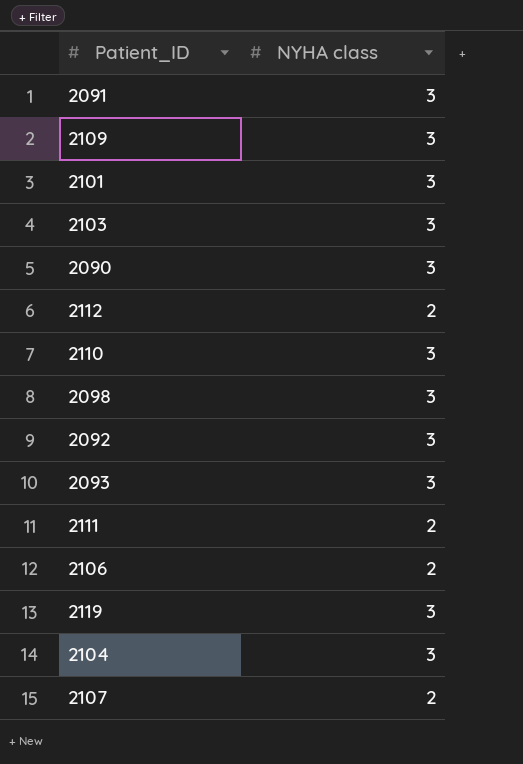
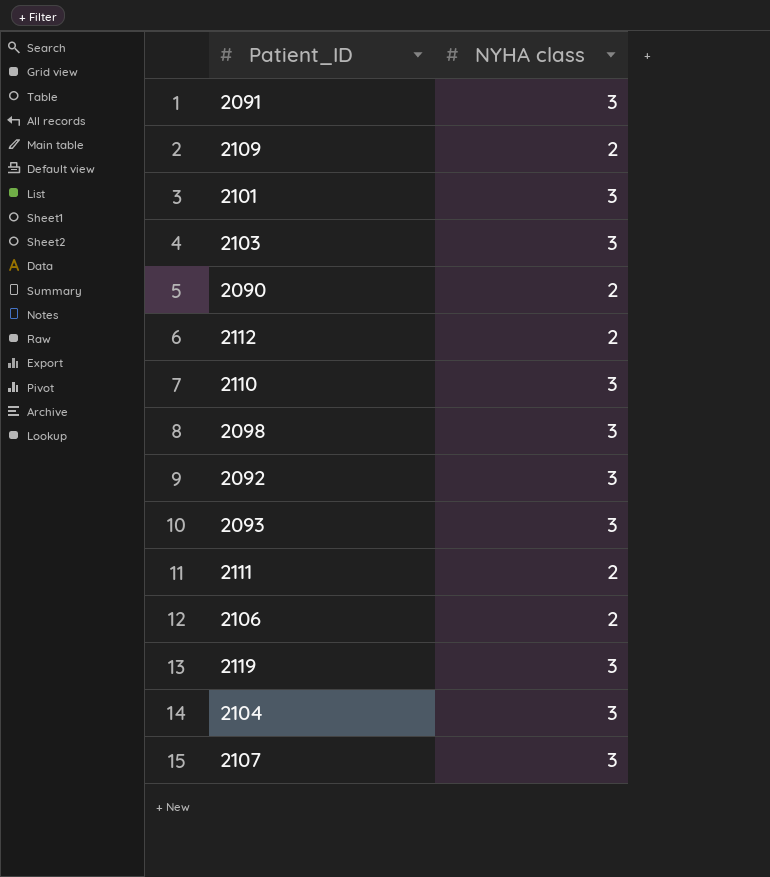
2109 | NYHA class: 3 -> 2
2090 | NYHA class: 3 -> 2
2107 | NYHA class: 2 -> 3

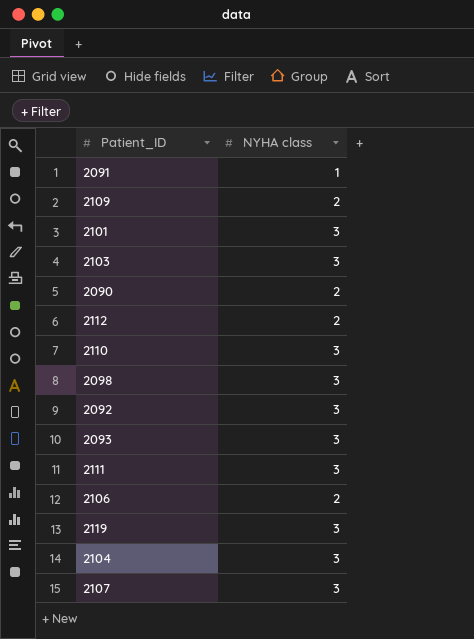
2091 | NYHA class: 3 -> 1
2111 | NYHA class: 2 -> 3

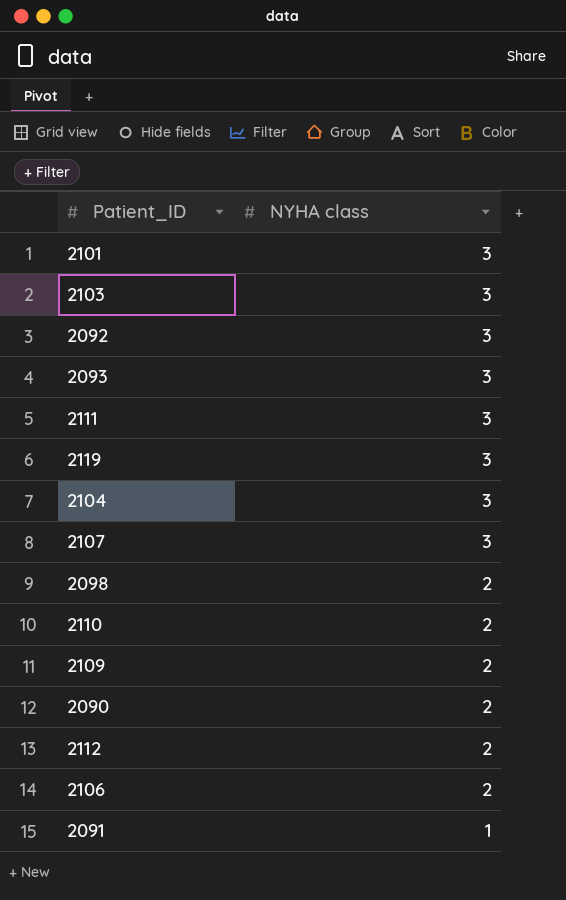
row order: none -> NYHA class descending
2098 | NYHA class: 3 -> 2
2110 | NYHA class: 3 -> 2

